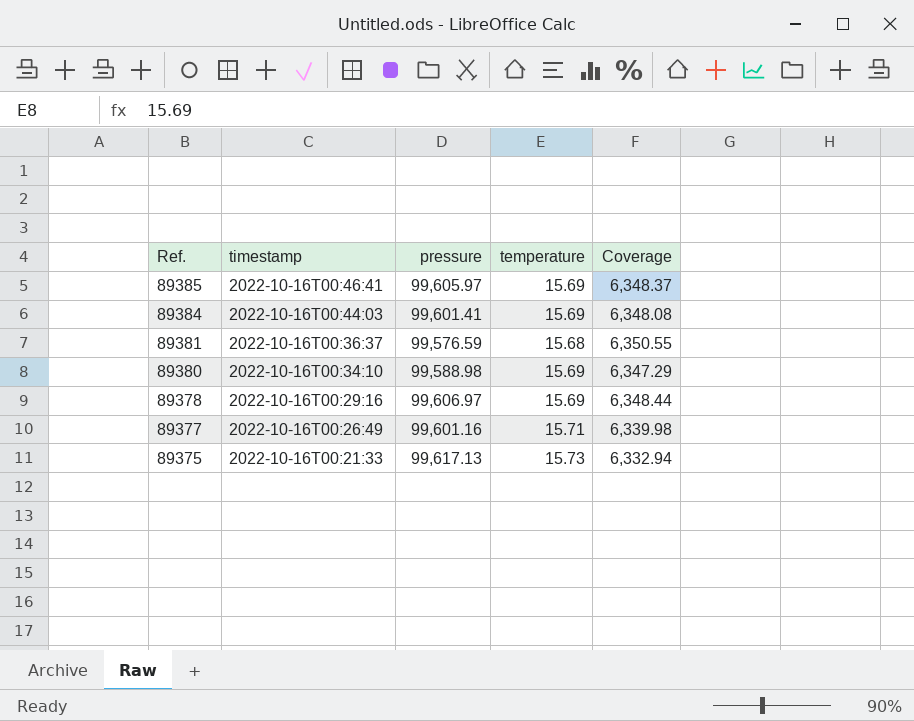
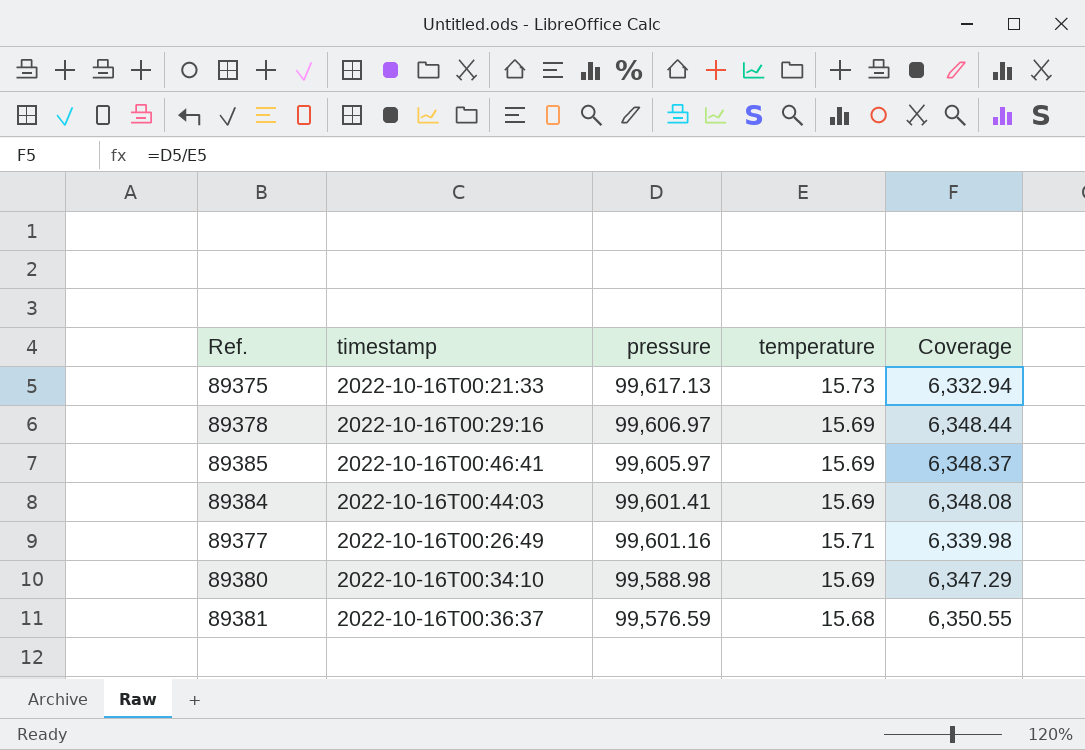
row order: Ref. descending -> pressure descending

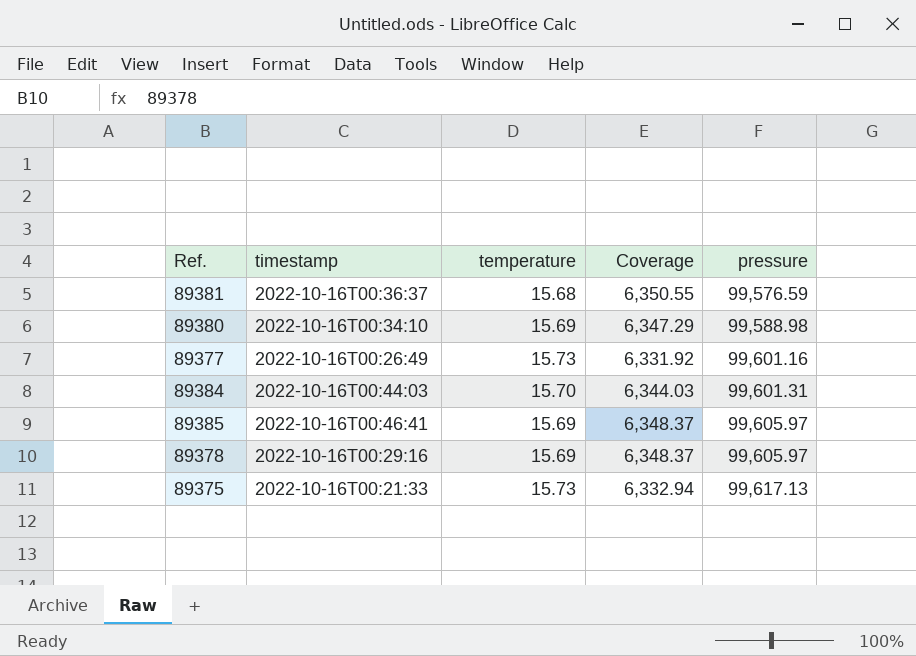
row order: pressure descending -> pressure ascending
column pressure | position: 3 -> 5
89377 | temperature: 15.71 -> 15.73
89377 | Coverage: 6,339.98 -> 6,331.92
89384 | temperature: 15.69 -> 15.70
89384 | Coverage: 6,348.08 -> 6,344.03
89384 | pressure: 99,601.41 -> 99,601.31
89378 | Coverage: 6,348.44 -> 6,348.37
89378 | pressure: 99,606.97 -> 99,605.97

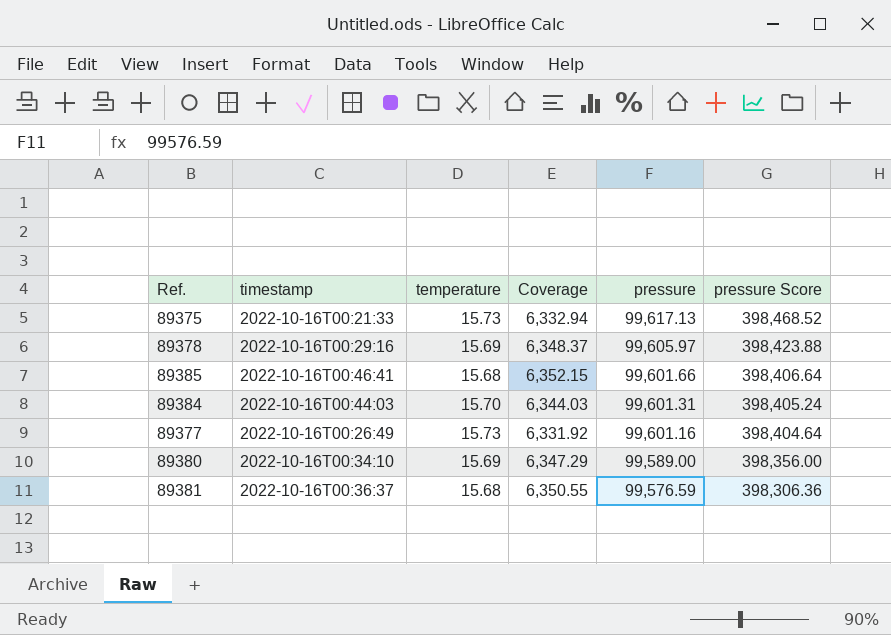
row order: pressure ascending -> pressure descending
column pressure Score | formula: none -> [pressure] * 4
89385 | temperature: 15.69 -> 15.68
89385 | Coverage: 6,348.37 -> 6,352.15
89385 | pressure: 99,605.97 -> 99,601.66
89380 | pressure: 99,588.98 -> 99,589.00

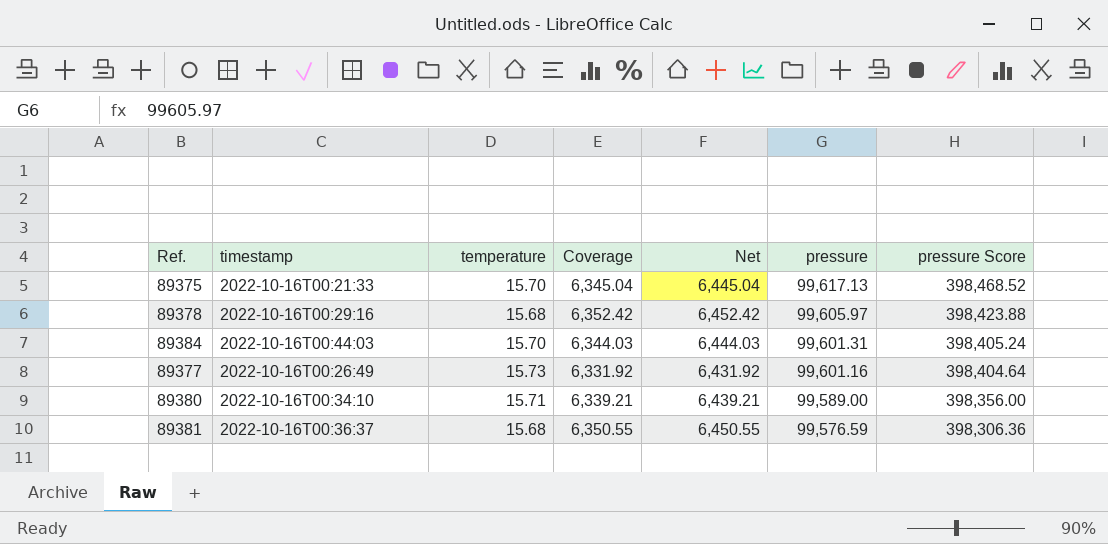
column Net | formula: none -> [Coverage] + 100
row 89385: 2022-10-16T00:46:41 | 15.68 | 6,352.15 | 99,601.66 | 398,406.64 -> none
89375 | temperature: 15.73 -> 15.70
89375 | Coverage: 6,332.94 -> 6,345.04
89378 | temperature: 15.69 -> 15.68
89378 | Coverage: 6,348.37 -> 6,352.42
89380 | temperature: 15.69 -> 15.71
89380 | Coverage: 6,347.29 -> 6,339.21

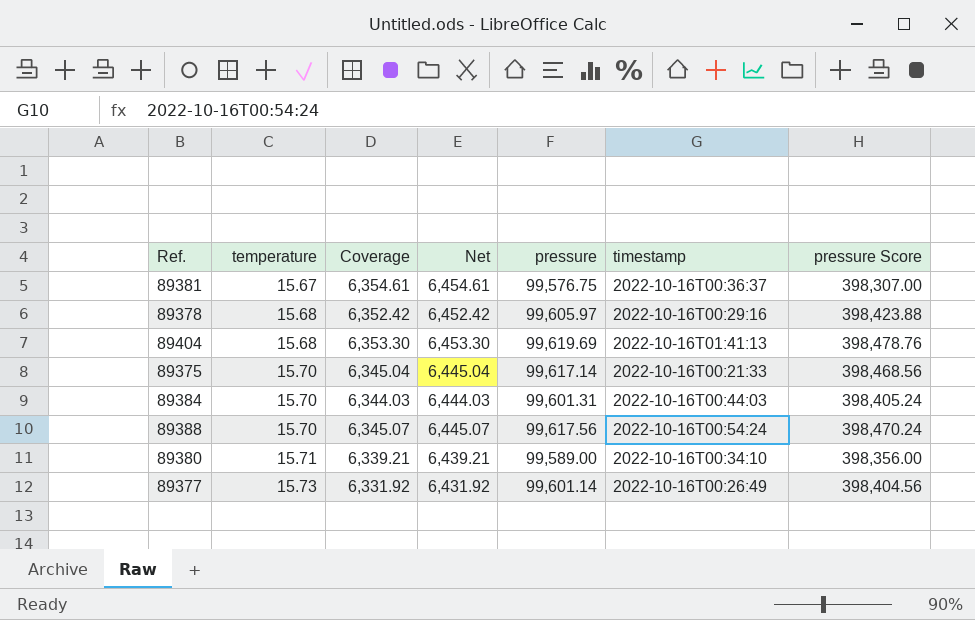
row order: pressure descending -> temperature ascending
column timestamp | position: 2 -> 6
89381 | temperature: 15.68 -> 15.67
89381 | Coverage: 6,350.55 -> 6,354.61
89381 | Net: 6,450.55 -> 6,454.61
89381 | pressure: 99,576.59 -> 99,576.75
89381 | pressure Score: 398,306.36 -> 398,307.00
row 89404: none -> 15.68 | 6,353.30 | 6,453.30 | 99,619.69 | 2022-10-16T01:41:13 | 398,478.76
89375 | pressure: 99,617.13 -> 99,617.14
89375 | pressure Score: 398,468.52 -> 398,468.56
row 89388: none -> 15.70 | 6,345.07 | 6,445.07 | 99,617.56 | 2022-10-16T00:54:24 | 398,470.24
89377 | pressure: 99,601.16 -> 99,601.14
89377 | pressure Score: 398,404.64 -> 398,404.56

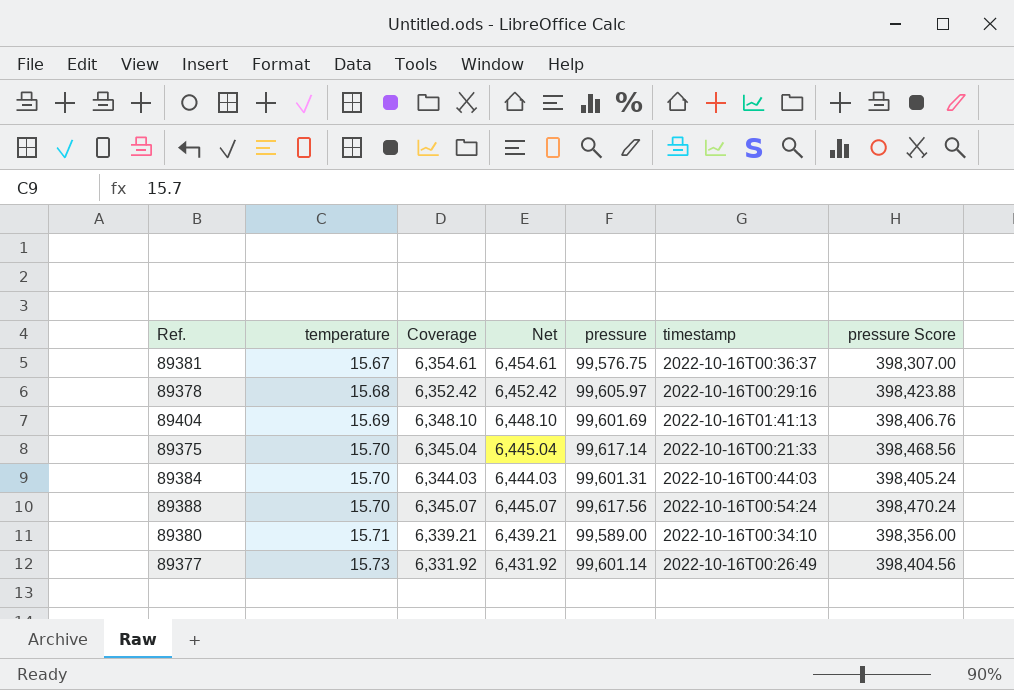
89404 | temperature: 15.68 -> 15.69
89404 | Coverage: 6,353.30 -> 6,348.10
89404 | Net: 6,453.30 -> 6,448.10
89404 | pressure: 99,619.69 -> 99,601.69
89404 | pressure Score: 398,478.76 -> 398,406.76

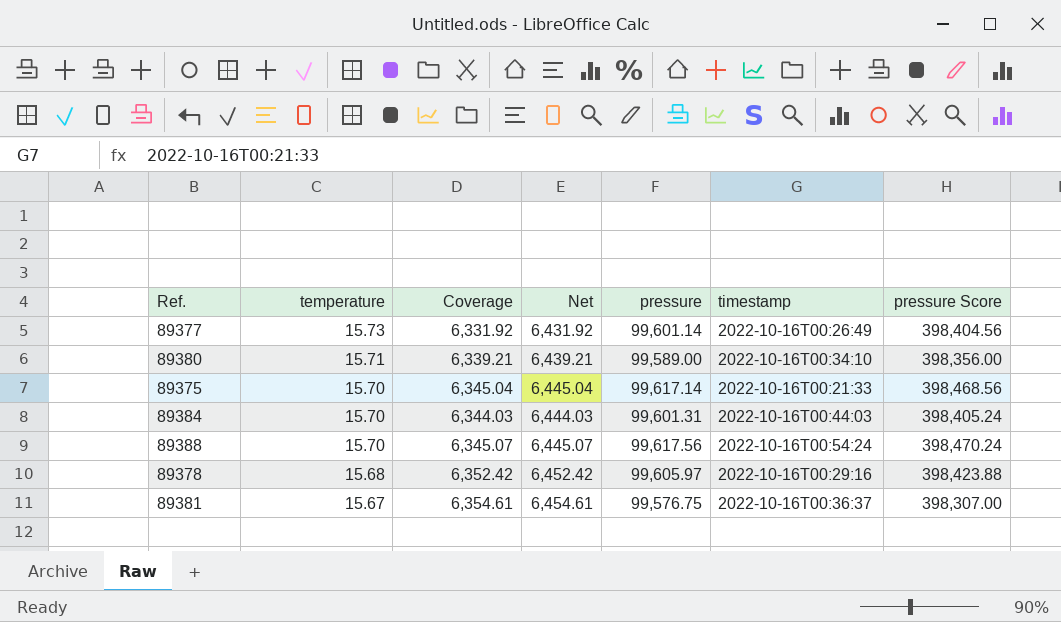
row order: temperature ascending -> temperature descending
row 89404: 15.69 | 6,348.10 | 6,448.10 | 99,601.69 | 2022-10-16T01:41:13 | 398,406.76 -> none

